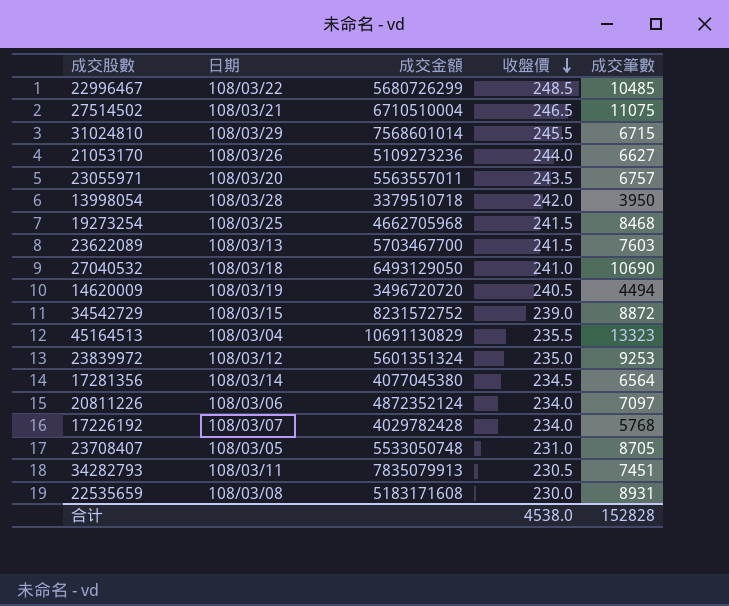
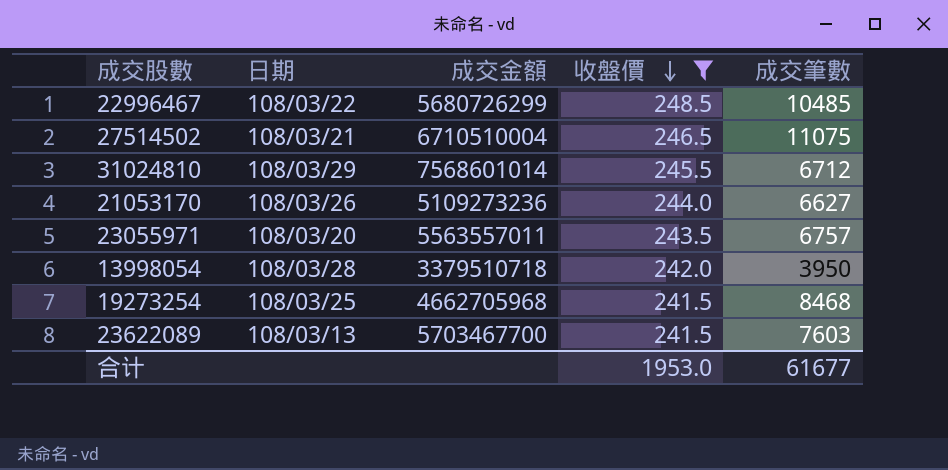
filter: none -> 收盤價 >= 241.5
31024810 | 成交筆數: 6715 -> 6712
合计 | 收盤價: 4538.0 -> 1953.0
合计 | 成交筆數: 152828 -> 61677

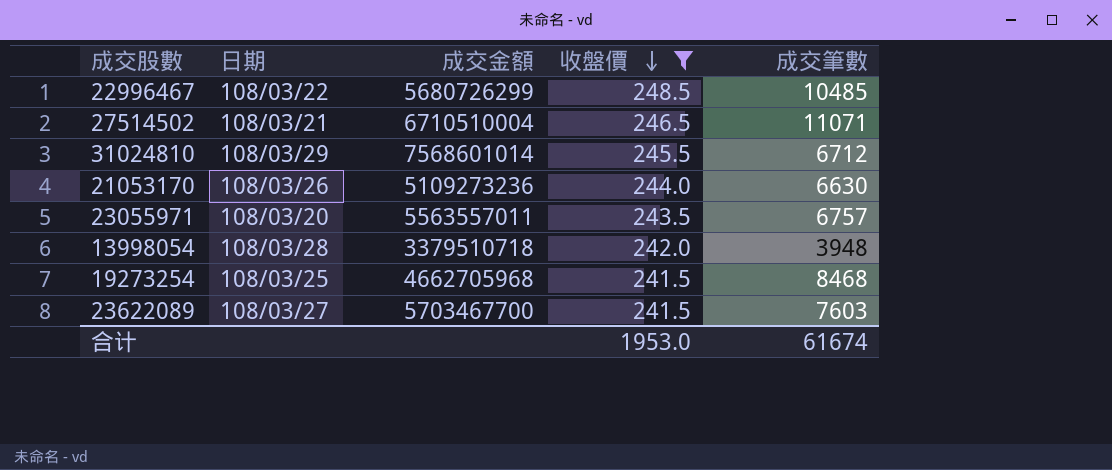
27514502 | 成交筆數: 11075 -> 11071
21053170 | 成交筆數: 6627 -> 6630
13998054 | 成交筆數: 3950 -> 3948
23622089 | 日期: 108/03/13 -> 108/03/27
合计 | 成交筆數: 61677 -> 61674

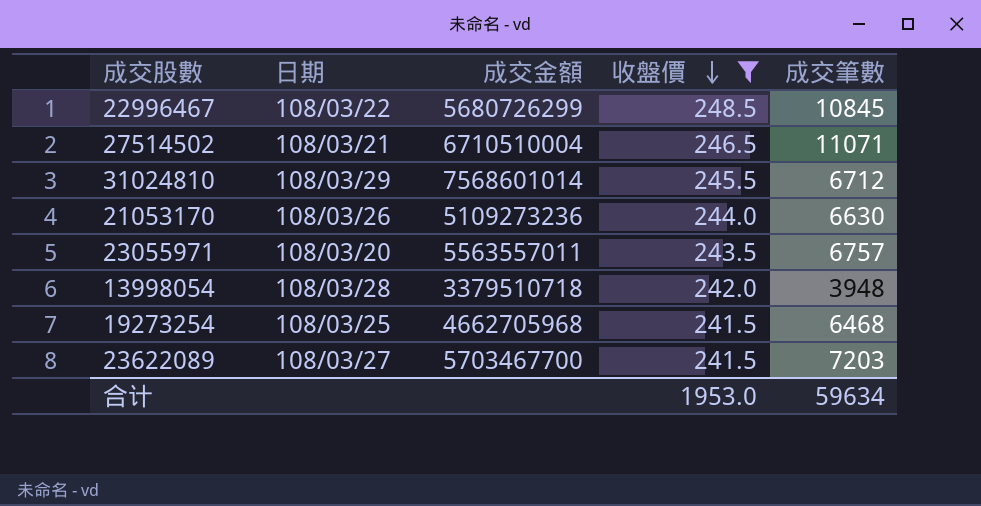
22996467 | 成交筆數: 10485 -> 10845
19273254 | 成交筆數: 8468 -> 6468
23622089 | 成交筆數: 7603 -> 7203
合计 | 成交筆數: 61674 -> 59634

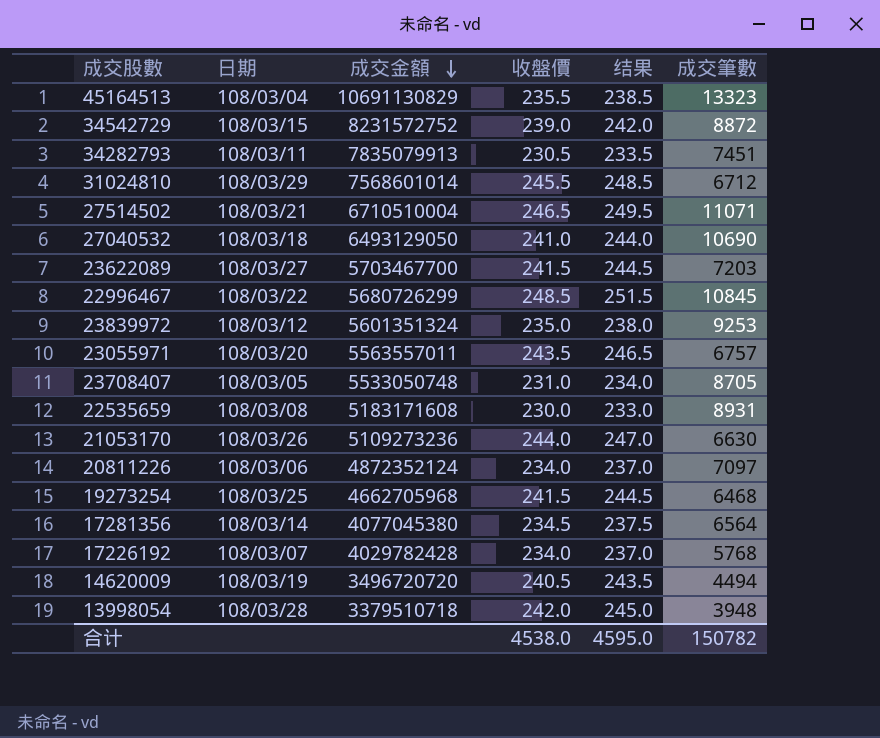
filter: 收盤價 >= 241.5 -> none
row order: 收盤價 descending -> 成交金額 descending
column 结果 | formula: none -> [收盤價] + 3
合计 | 收盤價: 1953.0 -> 4538.0
合计 | 成交筆數: 59634 -> 150782

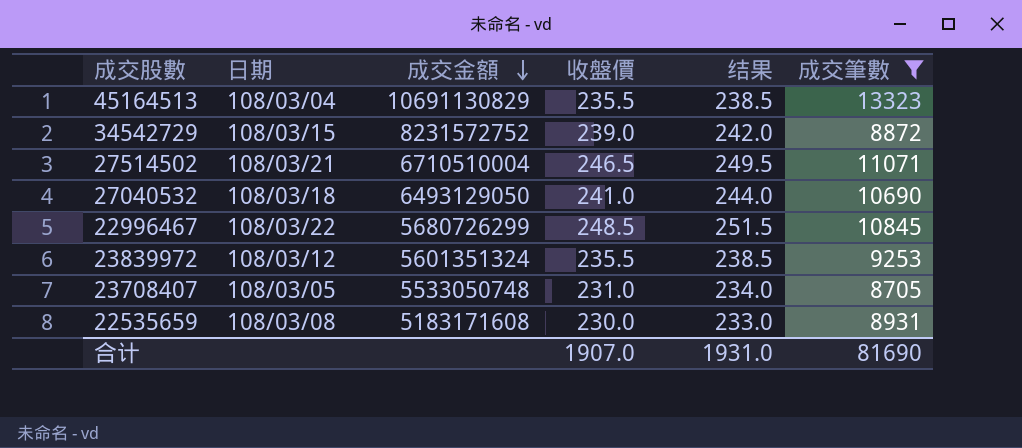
filter: none -> 成交筆數 >= 8705
23839972 | 收盤價: 235.0 -> 235.5
23839972 | 结果: 238.0 -> 238.5
合计 | 收盤價: 4538.0 -> 1907.0
合计 | 结果: 4595.0 -> 1931.0
合计 | 成交筆數: 150782 -> 81690

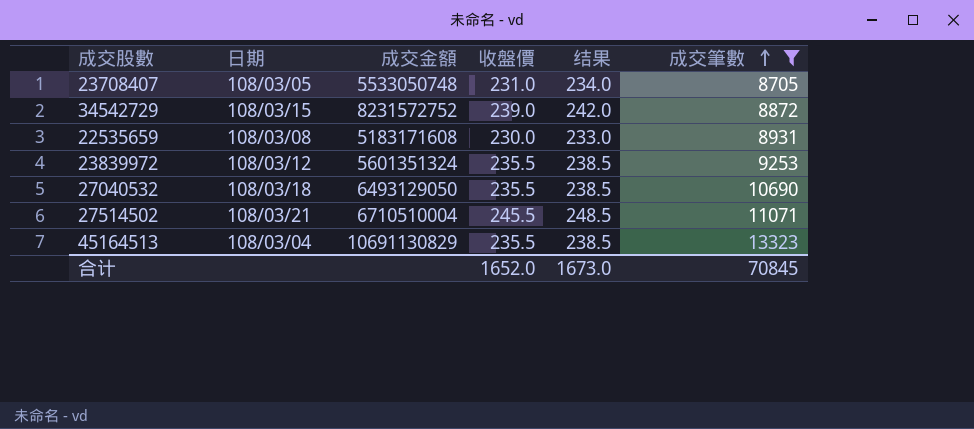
row order: 成交金額 descending -> 成交筆數 ascending
row 22996467: 108/03/22 | 5680726299 | 248.5 | 251.5 | 10845 -> none
27040532 | 收盤價: 241.0 -> 235.5
27040532 | 结果: 244.0 -> 238.5
27514502 | 收盤價: 246.5 -> 245.5
27514502 | 结果: 249.5 -> 248.5
合计 | 收盤價: 1907.0 -> 1652.0
合计 | 结果: 1931.0 -> 1673.0
合计 | 成交筆數: 81690 -> 70845

